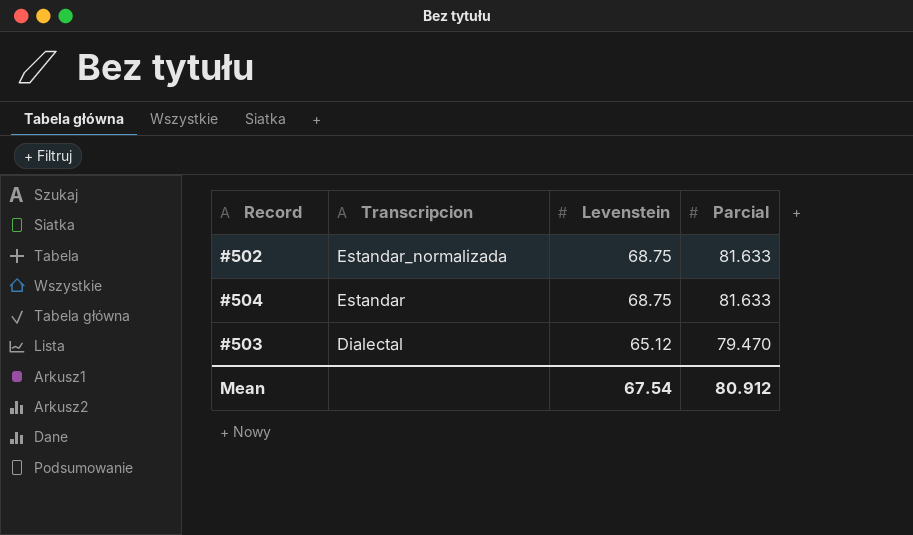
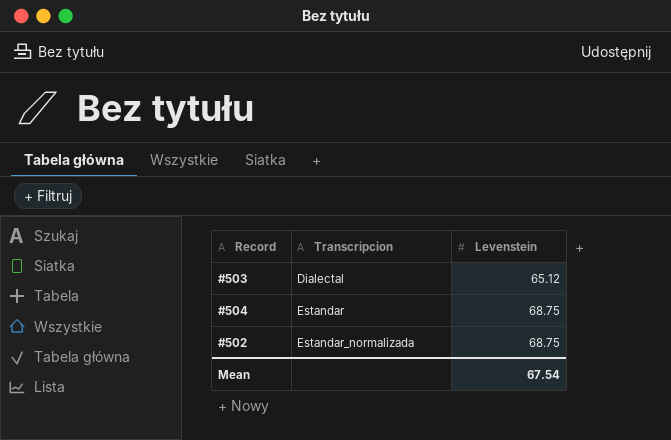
row order: Transcripcion descending -> Transcripcion ascending
column Parcial | position: 4 -> none

